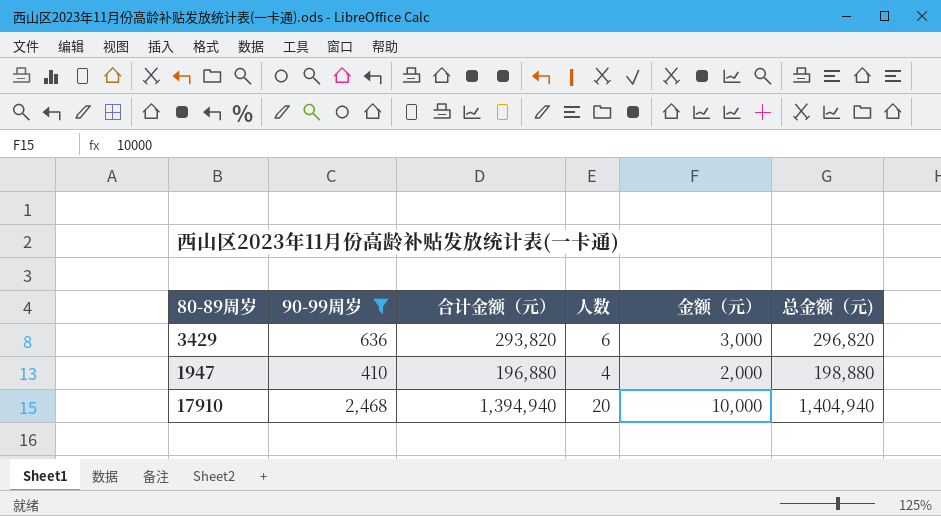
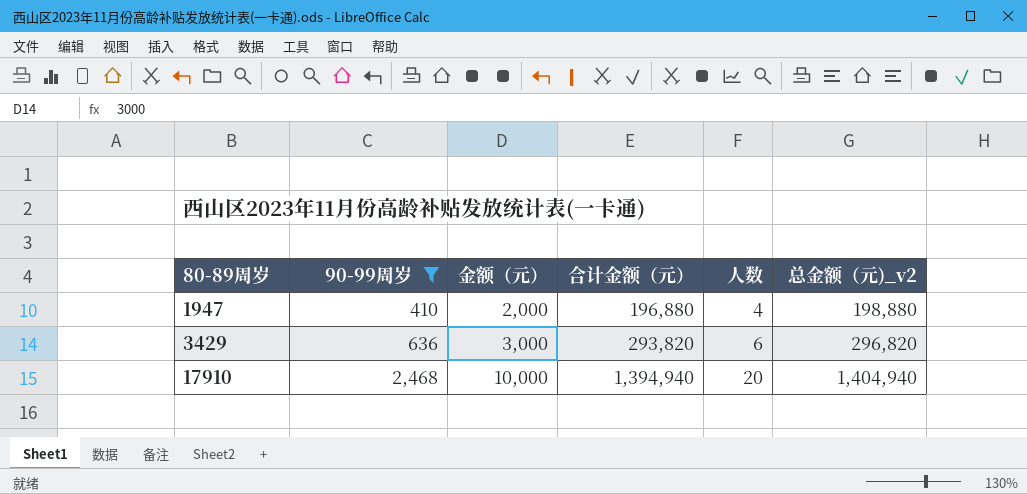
row order: none -> 80-89周岁 ascending
column 金额（元） | position: 5 -> 3
column name: 总金额（元) -> 总金额（元)_v2

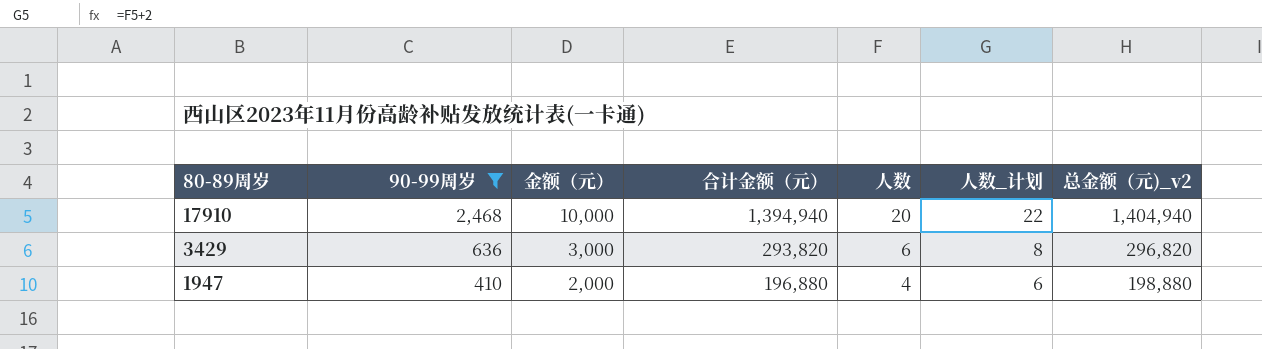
row order: 80-89周岁 ascending -> 80-89周岁 descending
column 人数_计划 | formula: none -> [人数] + 2

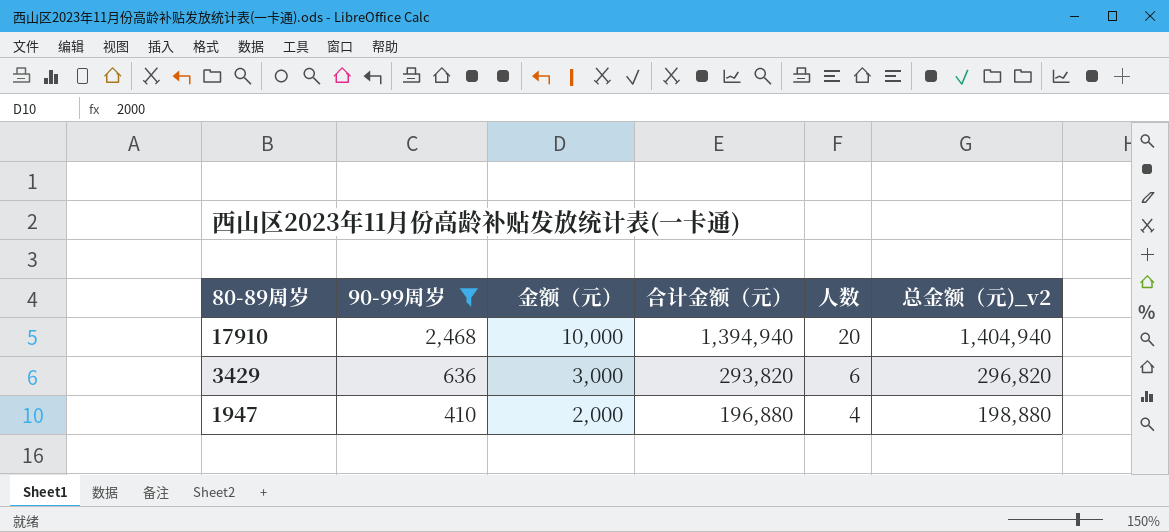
column 人数_计划 | formula: [人数] + 2 -> none

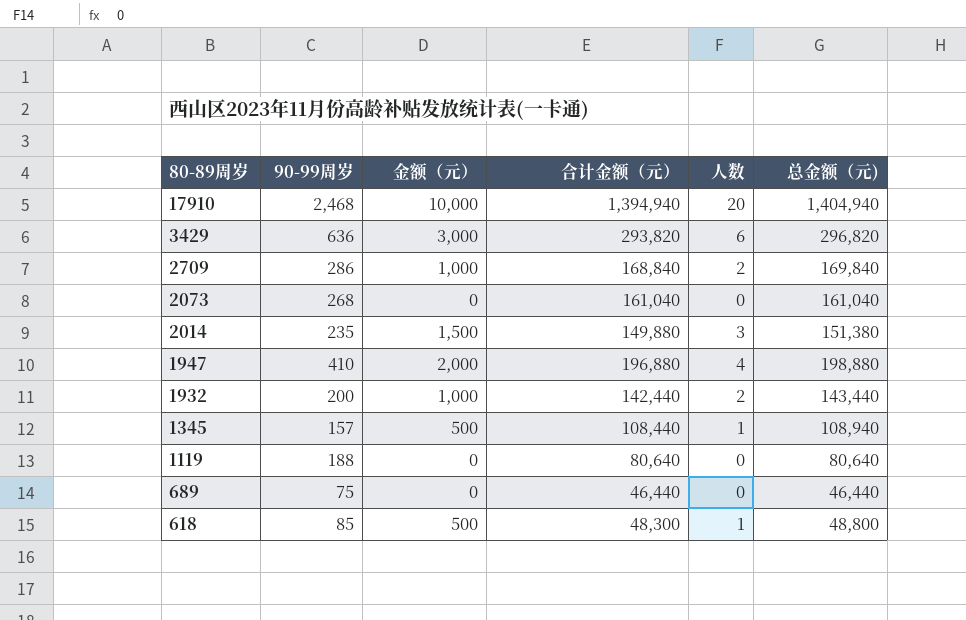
filter: 90-99周岁 >= 410 -> none
column name: 总金额（元)_v2 -> 总金额（元)

